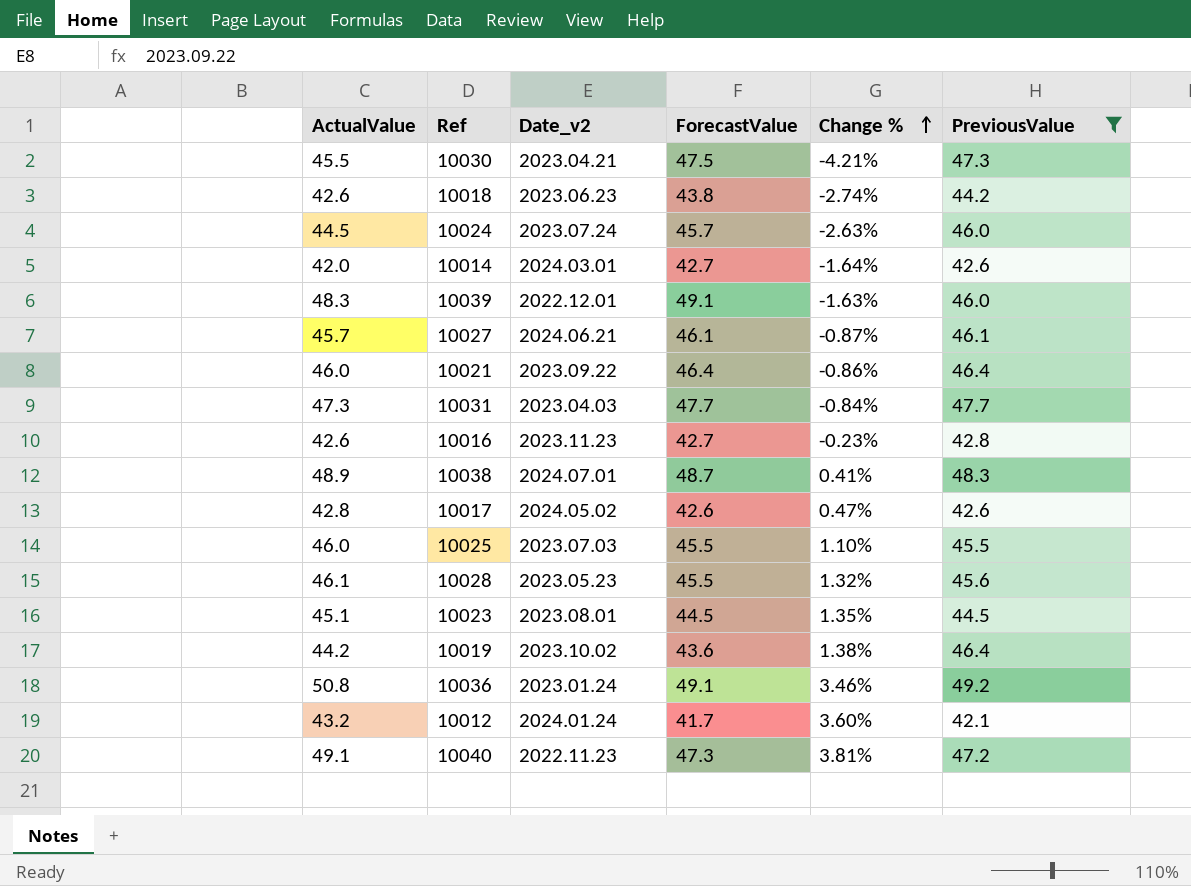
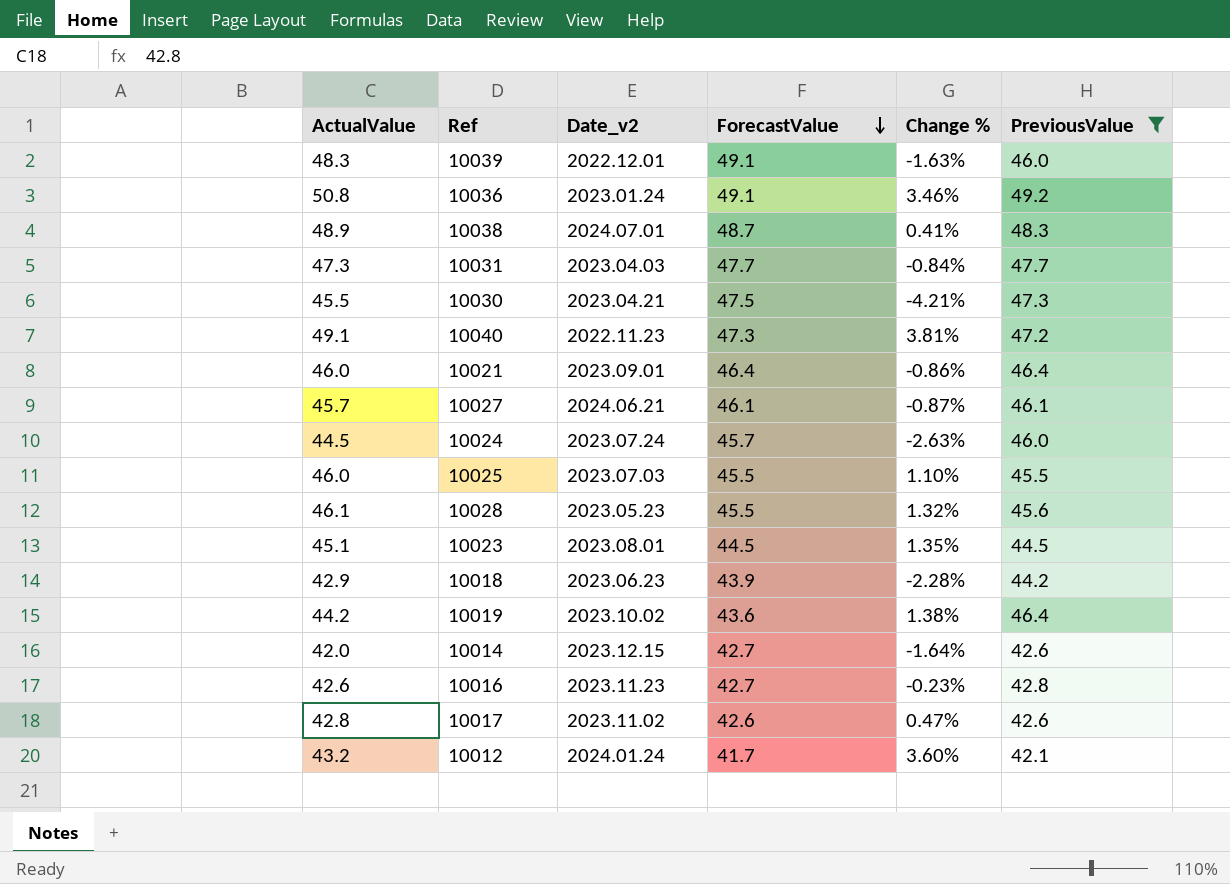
row order: Change % ascending -> ForecastValue descending
10021 | Date_v2: 2023.09.22 -> 2023.09.01
10018 | ActualValue: 42.6 -> 42.9
10018 | ForecastValue: 43.8 -> 43.9
10018 | Change %: -2.74% -> -2.28%
10014 | Date_v2: 2024.03.01 -> 2023.12.15
10017 | Date_v2: 2024.05.02 -> 2023.11.02

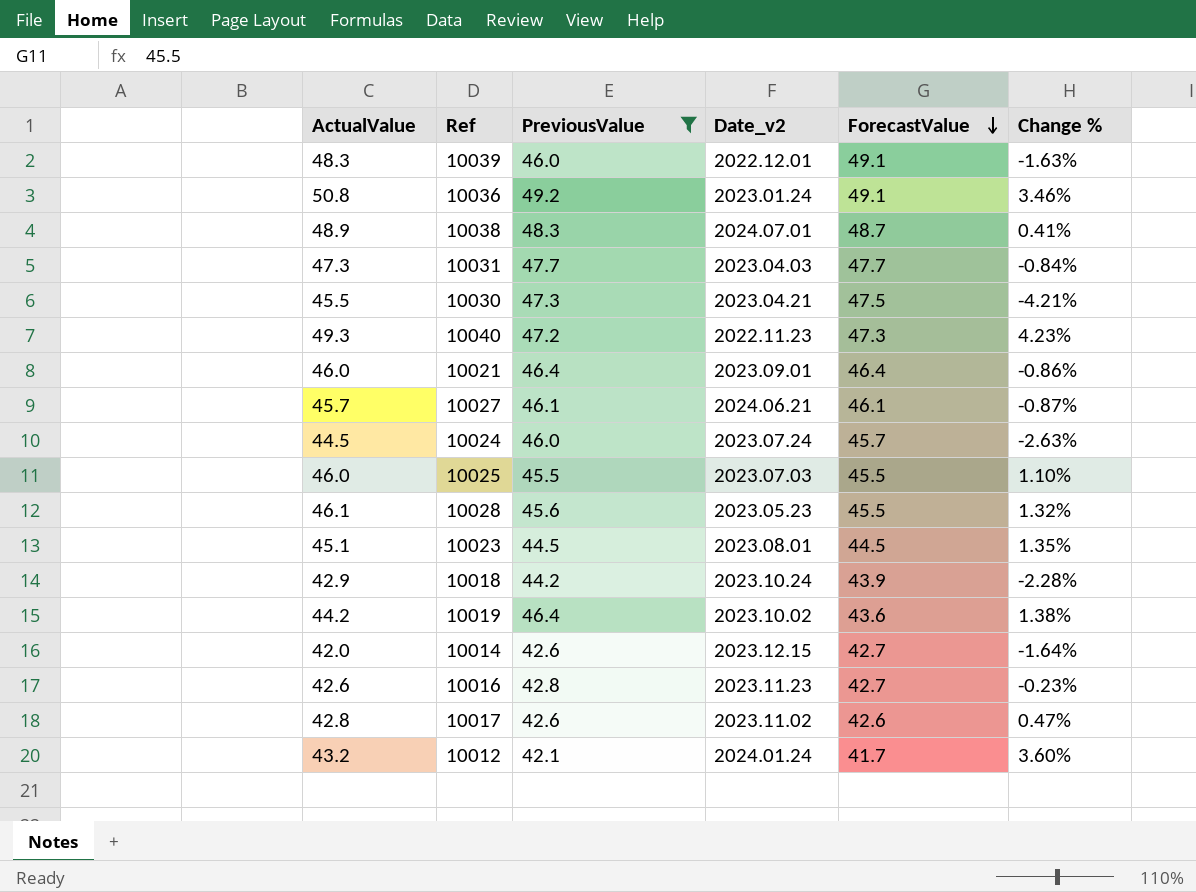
column PreviousValue | position: 6 -> 3
10040 | ActualValue: 49.1 -> 49.3
10040 | Change %: 3.81% -> 4.23%
10018 | Date_v2: 2023.06.23 -> 2023.10.24

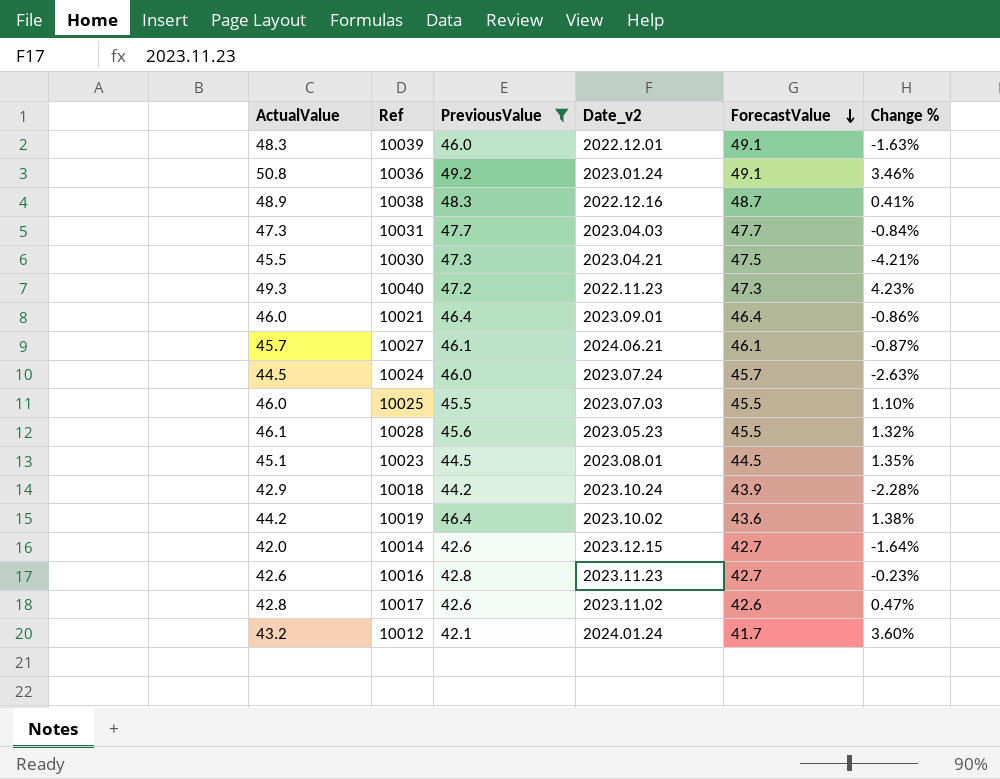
10038 | Date_v2: 2024.07.01 -> 2022.12.16

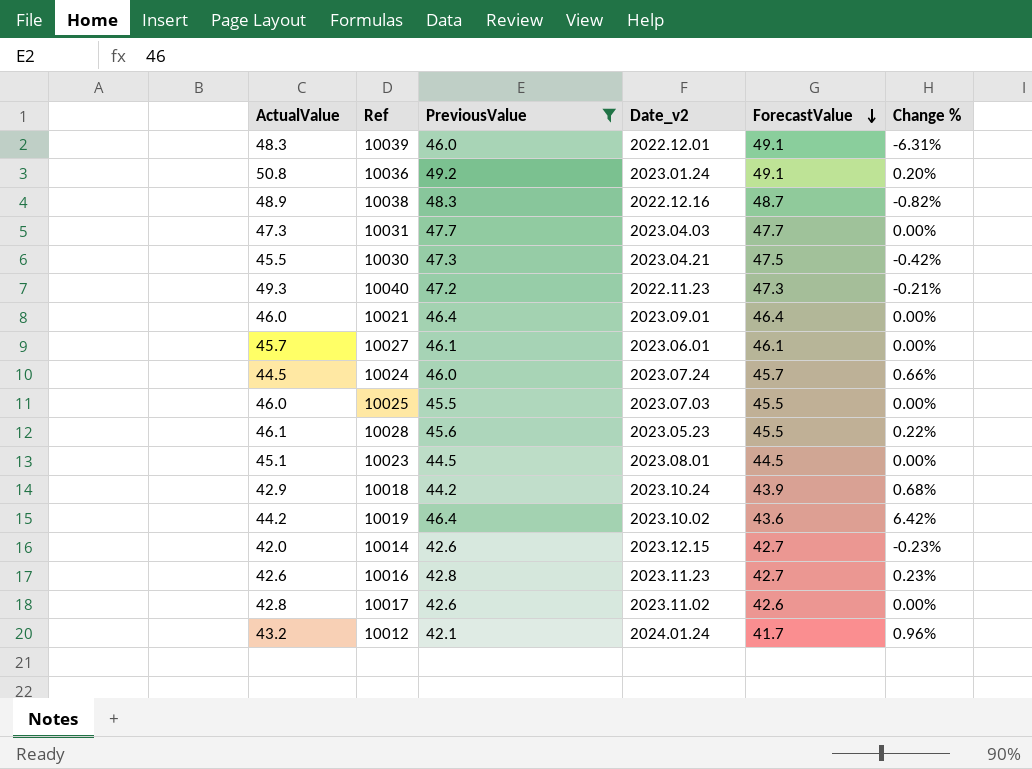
column Change % | formula: ([ActualValue] - [ForecastValue]) / [ForecastValue] -> ([PreviousValue] - [ForecastValue]) / [ForecastValue]
10027 | Date_v2: 2024.06.21 -> 2023.06.01

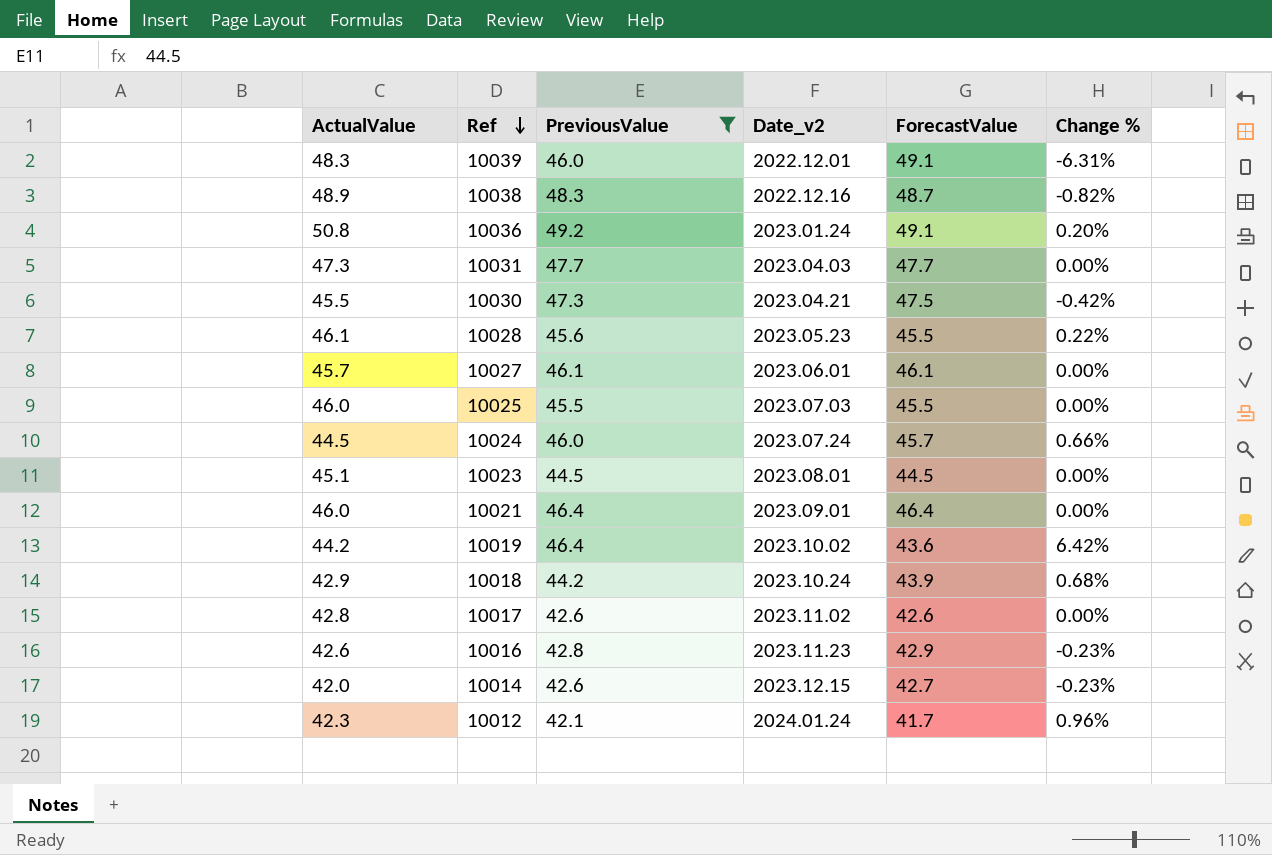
row order: ForecastValue descending -> Ref descending
row 10040: 49.3 | 47.2 | 2022.11.23 | 47.3 | -0.21% -> none
10016 | ForecastValue: 42.7 -> 42.9
10016 | Change %: 0.23% -> -0.23%
10012 | ActualValue: 43.2 -> 42.3

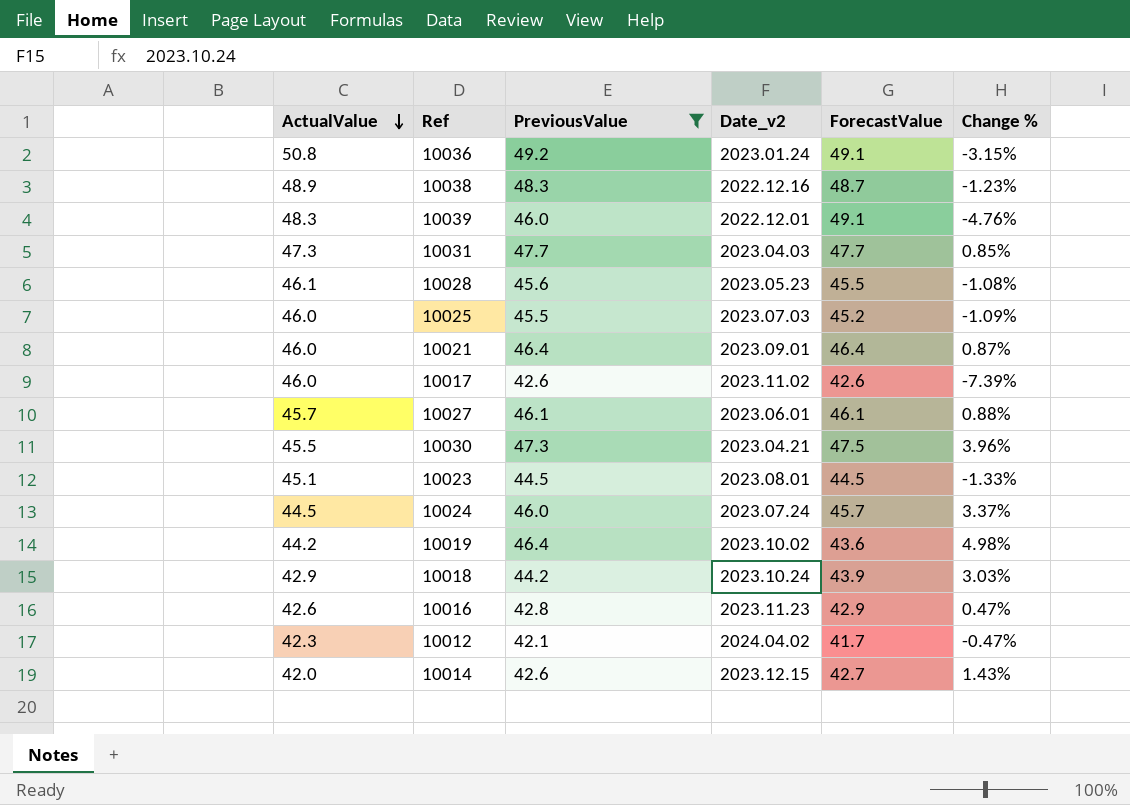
row order: Ref descending -> ActualValue descending
column Change % | formula: ([PreviousValue] - [ForecastValue]) / [ForecastValue] -> ([PreviousValue] - [ActualValue]) / [ActualValue]
10025 | ForecastValue: 45.5 -> 45.2
10017 | ActualValue: 42.8 -> 46.0
10012 | Date_v2: 2024.01.24 -> 2024.04.02

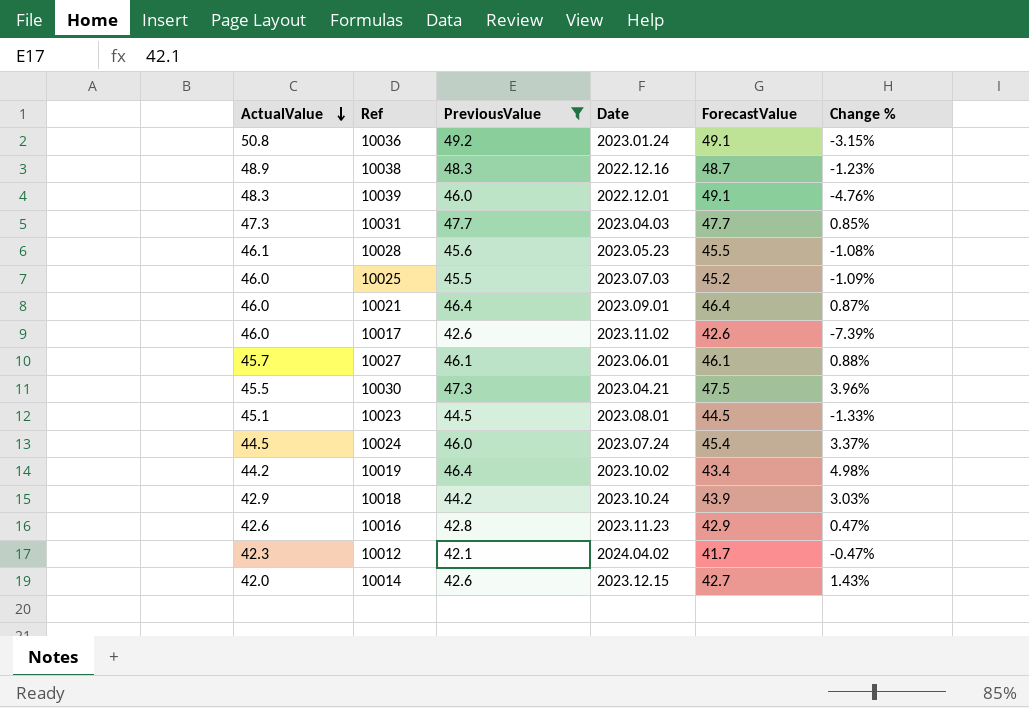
column name: Date_v2 -> Date
10024 | ForecastValue: 45.7 -> 45.4
10019 | ForecastValue: 43.6 -> 43.4

